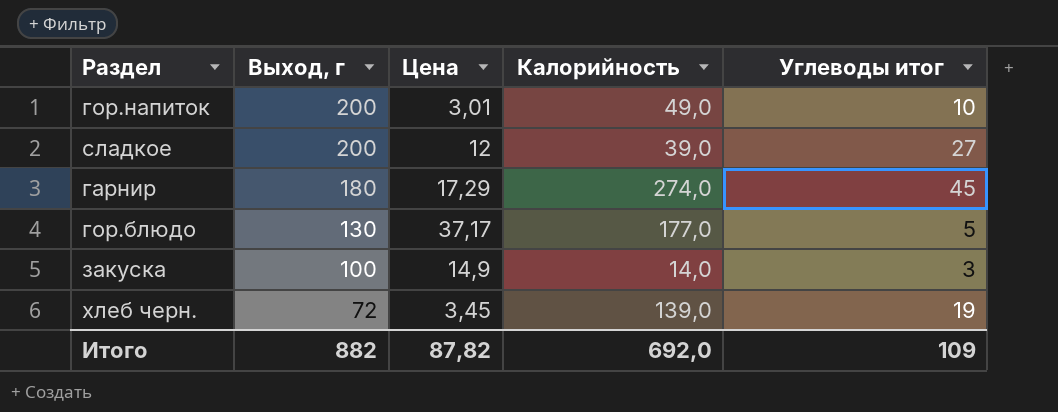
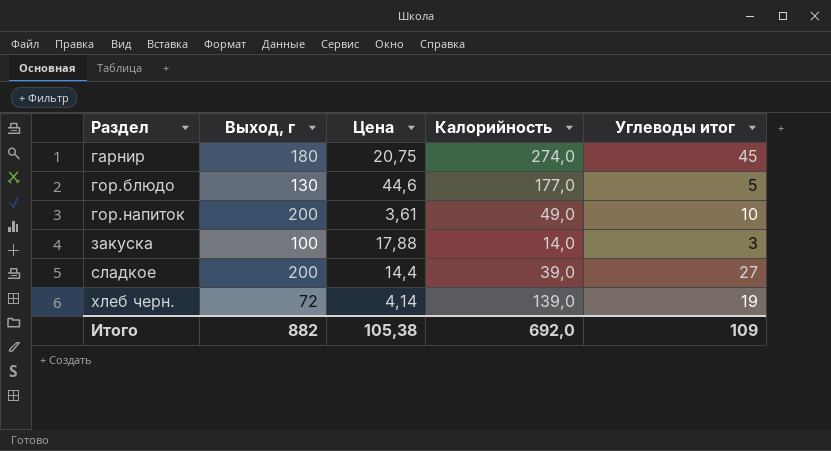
row order: Выход, г descending -> Раздел ascending
гарнир | Цена: 17,29 -> 20,75
гор.блюдо | Цена: 37,17 -> 44,6
гор.напиток | Цена: 3,01 -> 3,61
закуска | Цена: 14,9 -> 17,88
сладкое | Цена: 12 -> 14,4
хлеб черн. | Цена: 3,45 -> 4,14
Итого | Цена: 87,82 -> 105,38

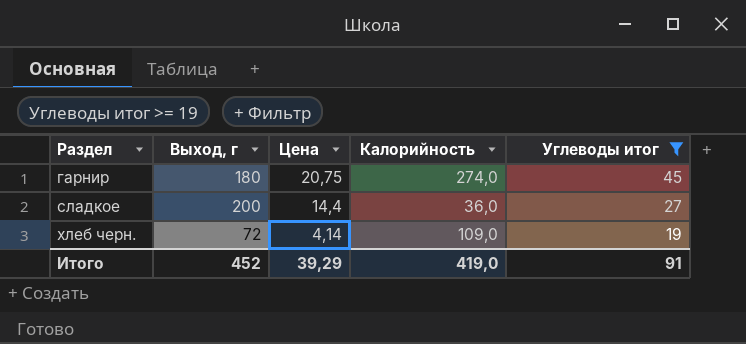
filter: none -> Углеводы итог >= 19
сладкое | Калорийность: 39,0 -> 36,0
хлеб черн. | Калорийность: 139,0 -> 109,0
Итого | Выход, г: 882 -> 452
Итого | Цена: 105,38 -> 39,29
Итого | Калорийность: 692,0 -> 419,0
Итого | Углеводы итог: 109 -> 91

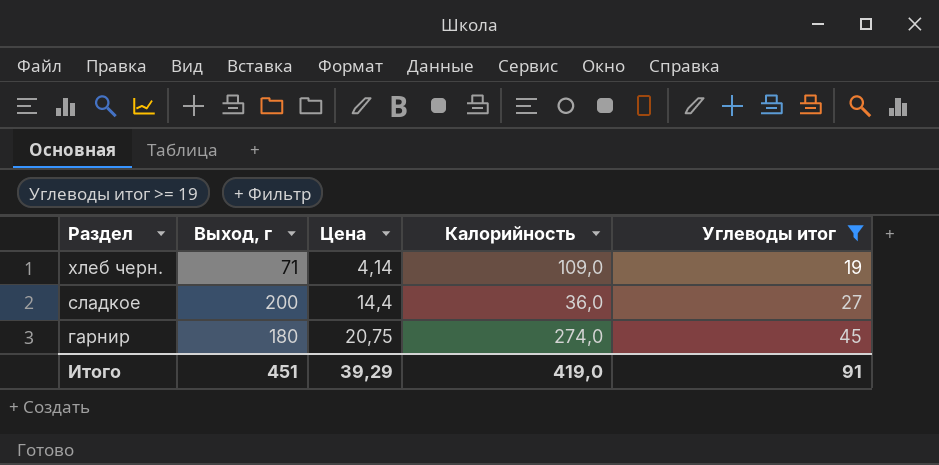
row order: Раздел ascending -> Раздел descending
хлеб черн. | Выход, г: 72 -> 71
Итого | Выход, г: 452 -> 451

